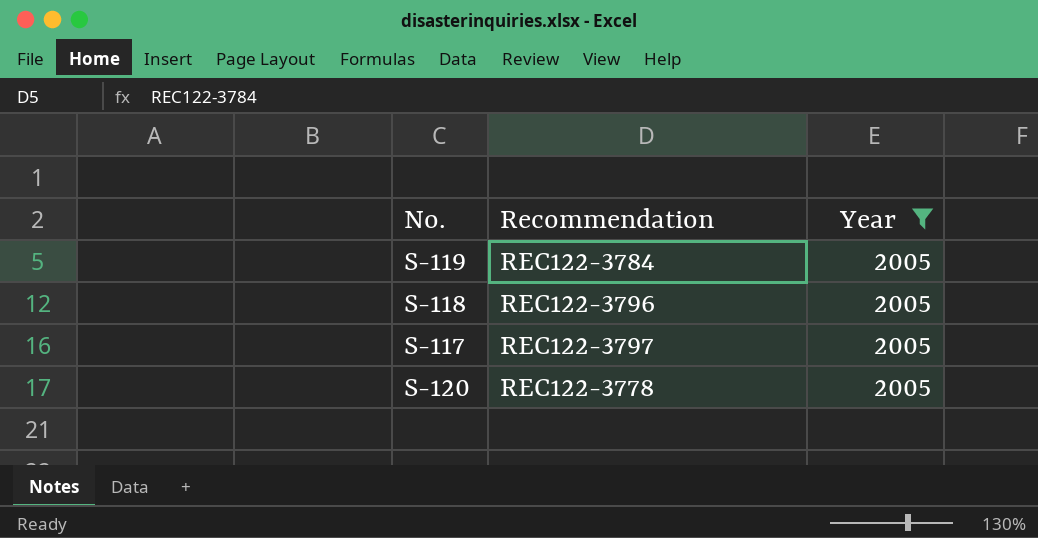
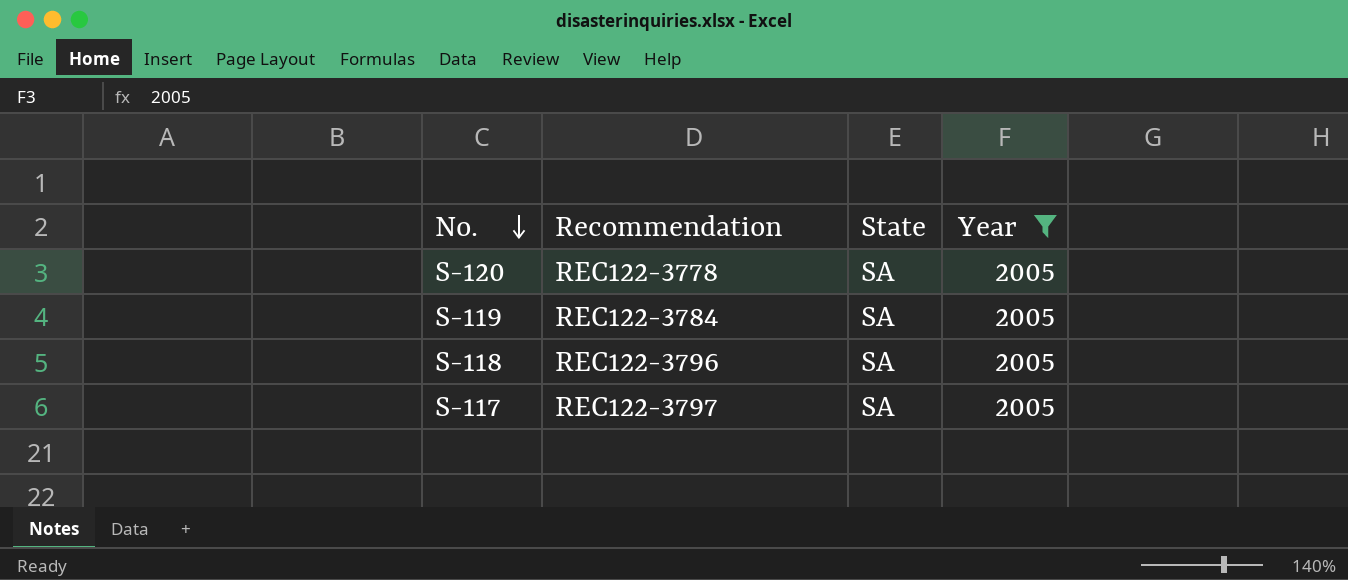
row order: none -> No. descending
column State | position: none -> 3

